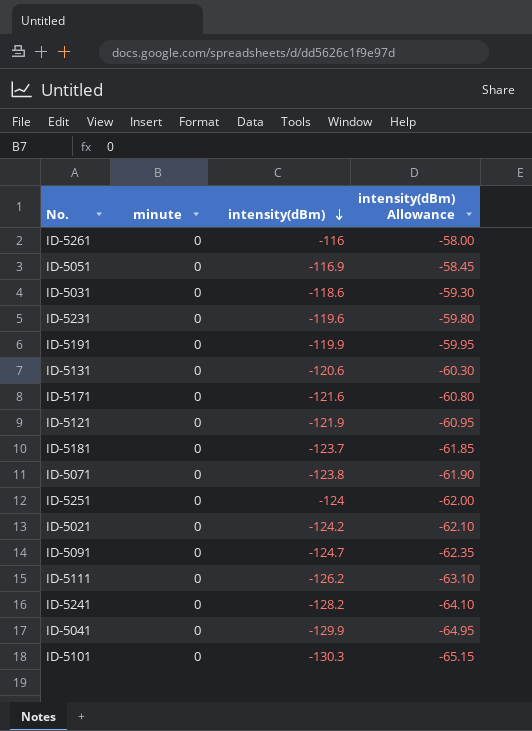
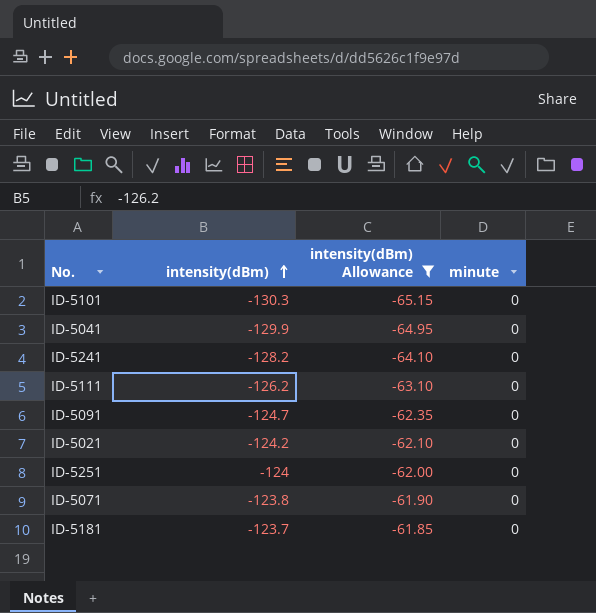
filter: none -> intensity(dBm) Allowance <= -61.85
row order: intensity(dBm) descending -> intensity(dBm) ascending
column minute | position: 2 -> 4

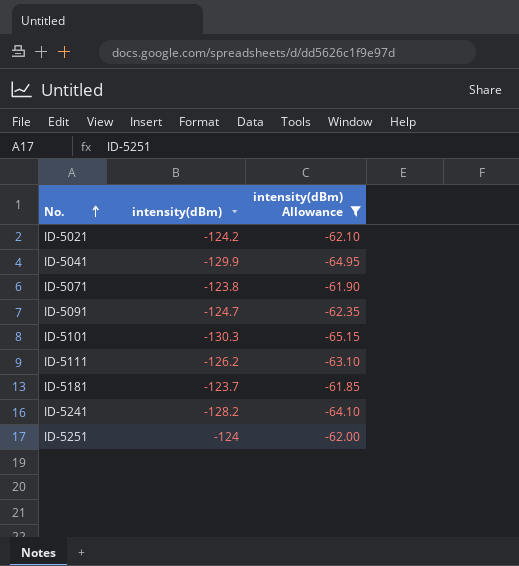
row order: intensity(dBm) ascending -> No. ascending
column minute | position: 4 -> none

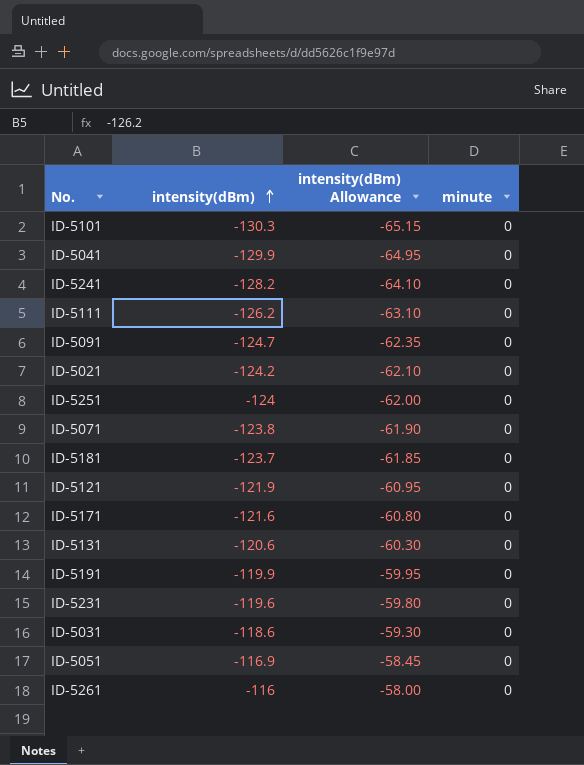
filter: intensity(dBm) Allowance <= -61.85 -> none
row order: No. ascending -> intensity(dBm) ascending
column minute | position: none -> 4

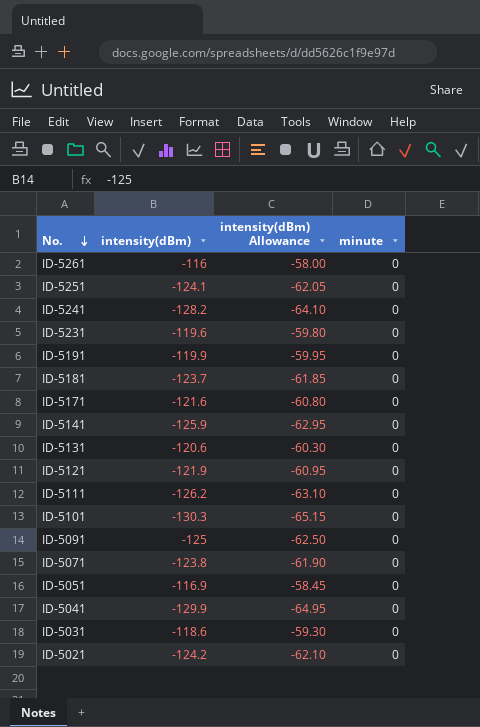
row order: intensity(dBm) ascending -> No. descending
ID-5251 | intensity(dBm): -124 -> -124.1
ID-5251 | intensity(dBm) Allowance: -62.00 -> -62.05
row ID-5141: none -> -125.9 | -62.95 | 0
ID-5091 | intensity(dBm): -124.7 -> -125
ID-5091 | intensity(dBm) Allowance: -62.35 -> -62.50

